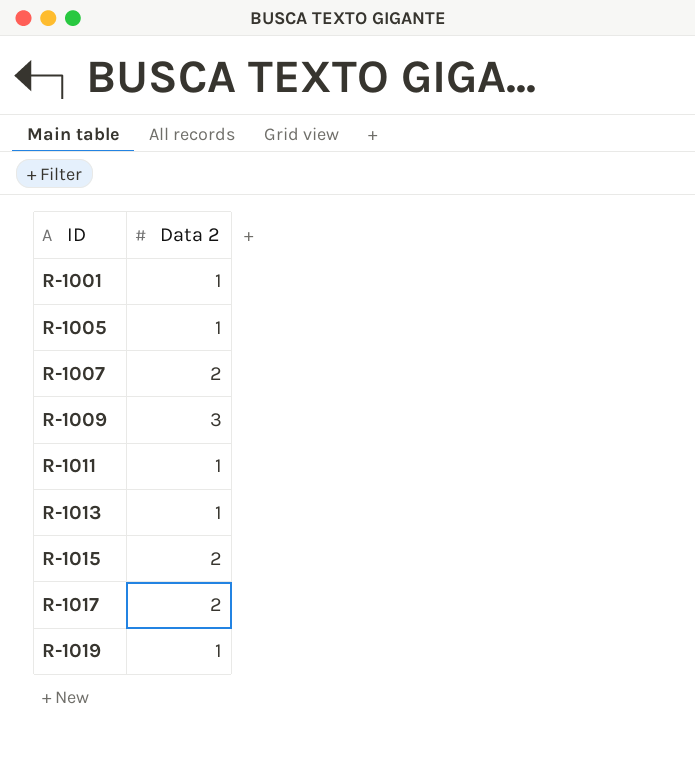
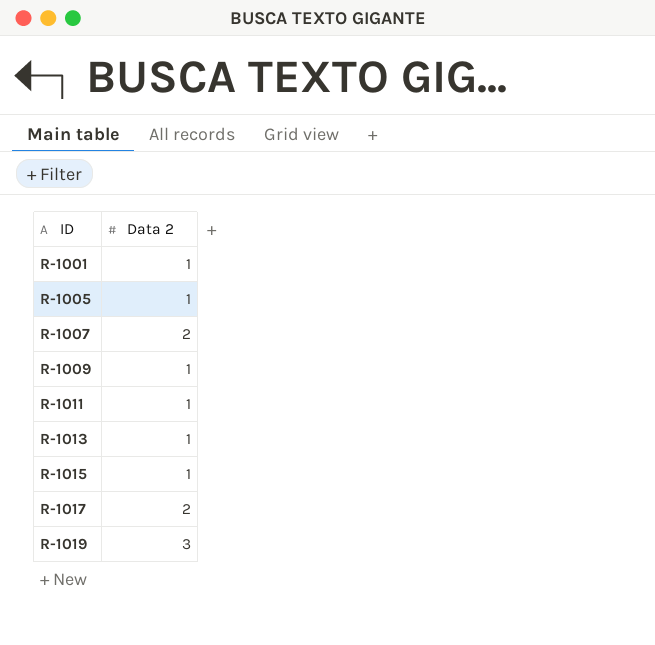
R-1009 | Data 2: 3 -> 1
R-1015 | Data 2: 2 -> 1
R-1019 | Data 2: 1 -> 3

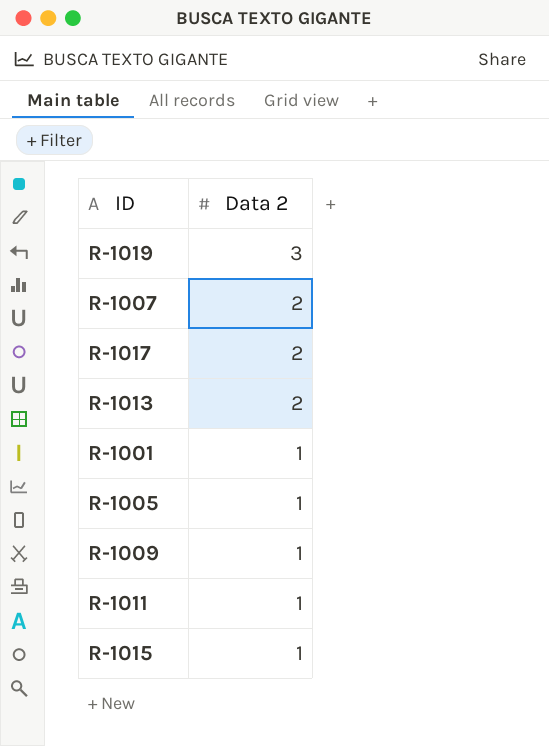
row order: ID ascending -> Data 2 descending
R-1013 | Data 2: 1 -> 2

